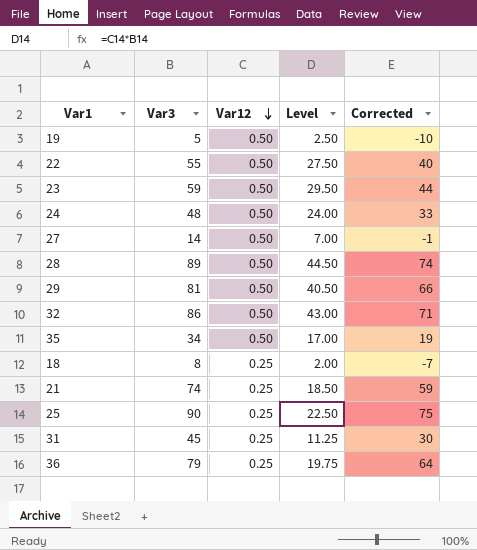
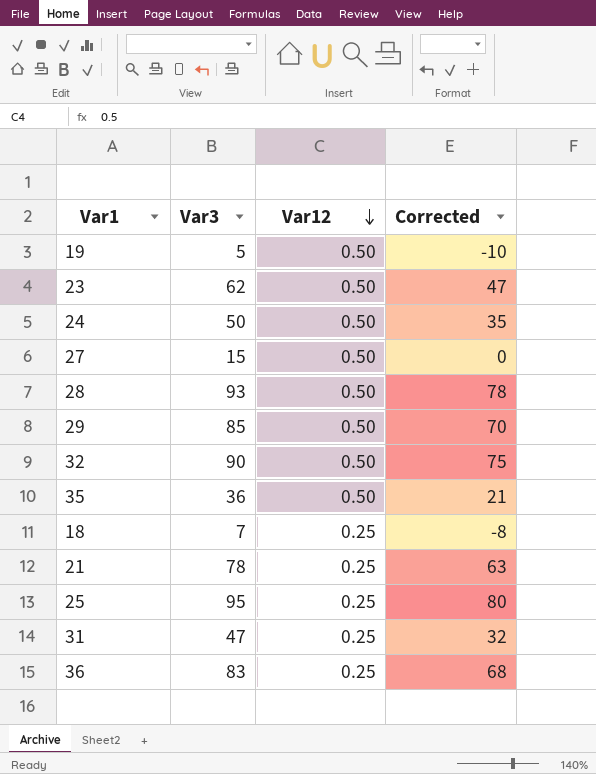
column Level | formula: [Var3] * [Var12] -> none
row 22: 55 | 0.50 | 27.50 | 40 -> none
23 | Var3: 59 -> 62
23 | Corrected: 44 -> 47
24 | Var3: 48 -> 50
24 | Corrected: 33 -> 35
27 | Var3: 14 -> 15
27 | Corrected: -1 -> 0
28 | Var3: 89 -> 93
28 | Corrected: 74 -> 78
29 | Var3: 81 -> 85
29 | Corrected: 66 -> 70
32 | Var3: 86 -> 90
32 | Corrected: 71 -> 75
35 | Var3: 34 -> 36
35 | Corrected: 19 -> 21
18 | Var3: 8 -> 7
18 | Corrected: -7 -> -8
21 | Var3: 74 -> 78
21 | Corrected: 59 -> 63
25 | Var3: 90 -> 95
25 | Corrected: 75 -> 80
31 | Var3: 45 -> 47
31 | Corrected: 30 -> 32
36 | Var3: 79 -> 83
36 | Corrected: 64 -> 68

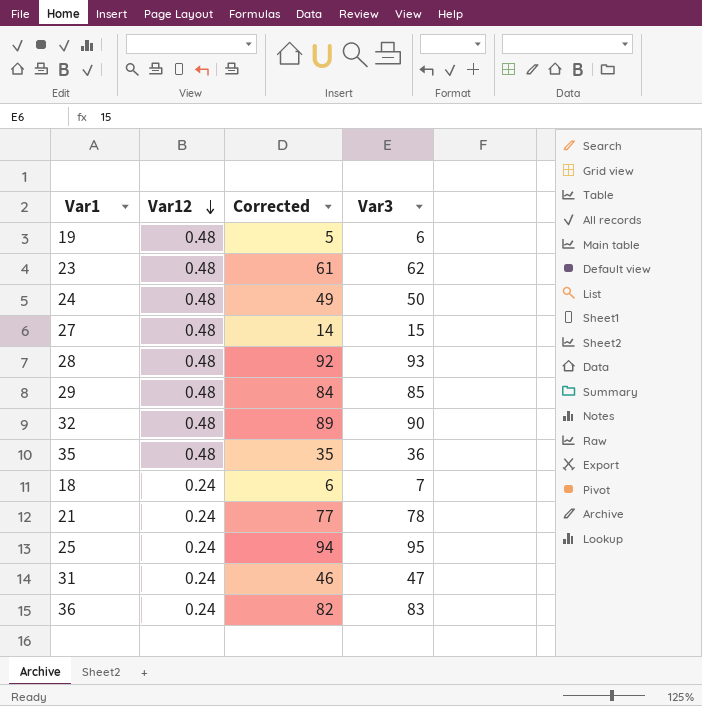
column Corrected | formula: [Var3] - 15 -> [Var3] - 1
column Var3 | position: 2 -> 4
19 | Var12: 0.50 -> 0.48
19 | Var3: 5 -> 6
23 | Var12: 0.50 -> 0.48
24 | Var12: 0.50 -> 0.48
27 | Var12: 0.50 -> 0.48
28 | Var12: 0.50 -> 0.48
29 | Var12: 0.50 -> 0.48
32 | Var12: 0.50 -> 0.48
35 | Var12: 0.50 -> 0.48
18 | Var12: 0.25 -> 0.24
21 | Var12: 0.25 -> 0.24
25 | Var12: 0.25 -> 0.24
31 | Var12: 0.25 -> 0.24
36 | Var12: 0.25 -> 0.24

